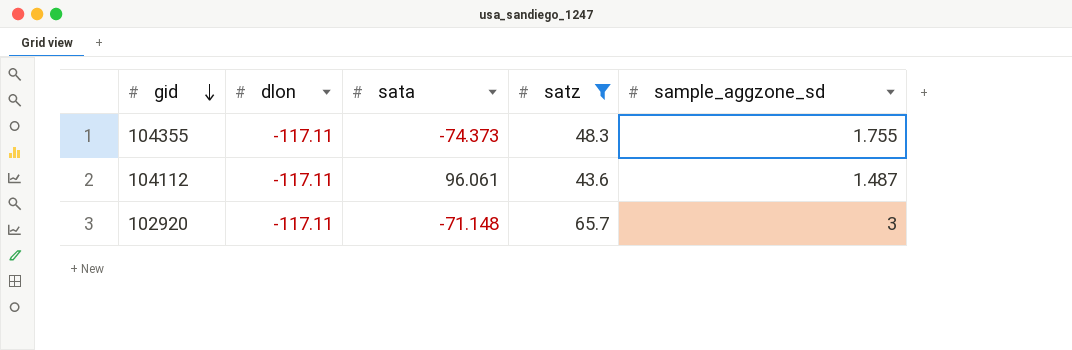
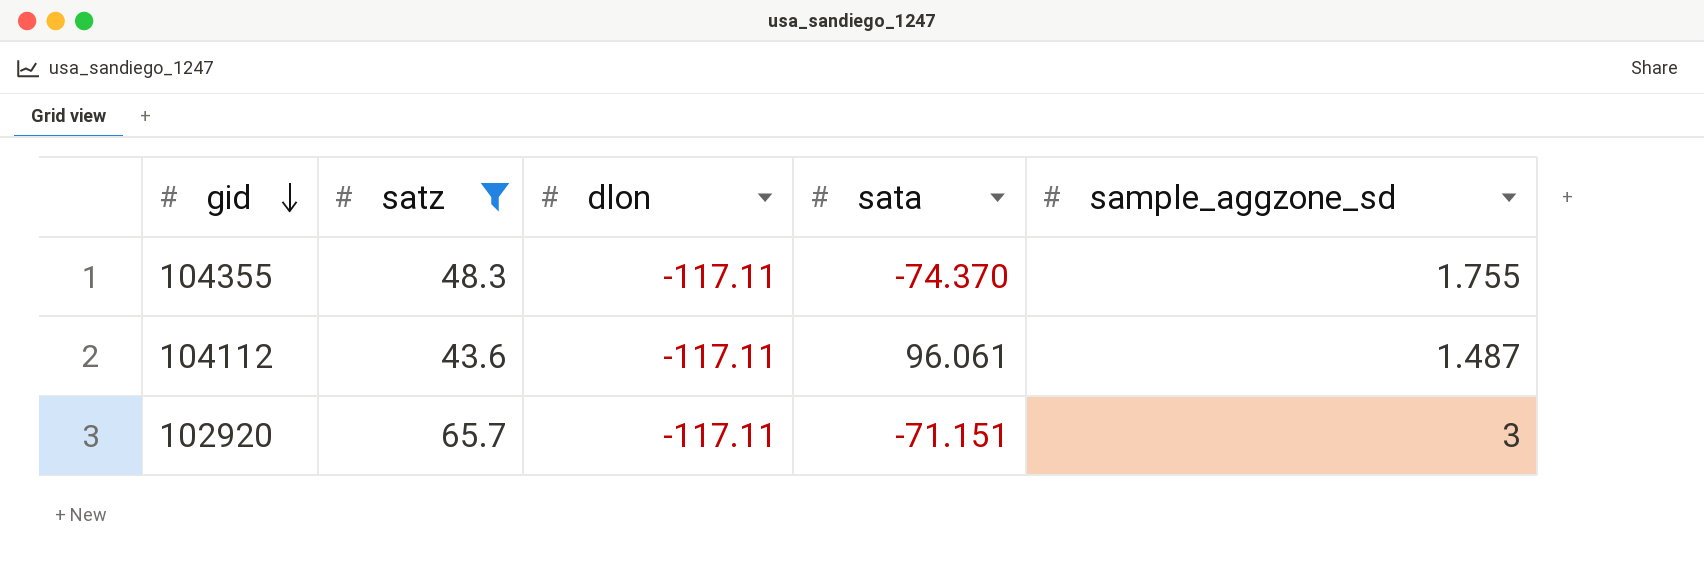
column satz | position: 4 -> 2
104355 | sata: -74.373 -> -74.370
102920 | sata: -71.148 -> -71.151

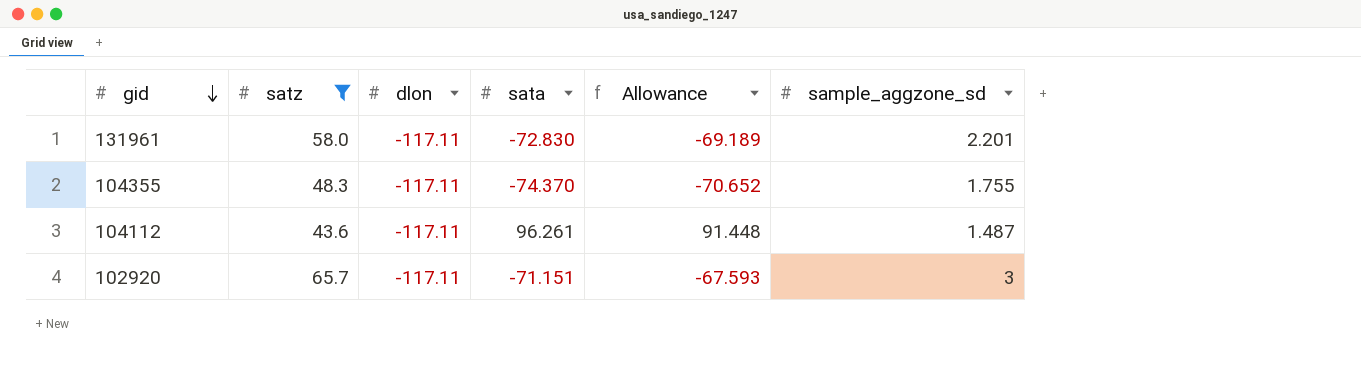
column Allowance | formula: none -> [sata] * 0.95
row 131961: none -> 58.0 | -117.11 | -72.830 | -69.189 | 2.201
104112 | sata: 96.061 -> 96.261

